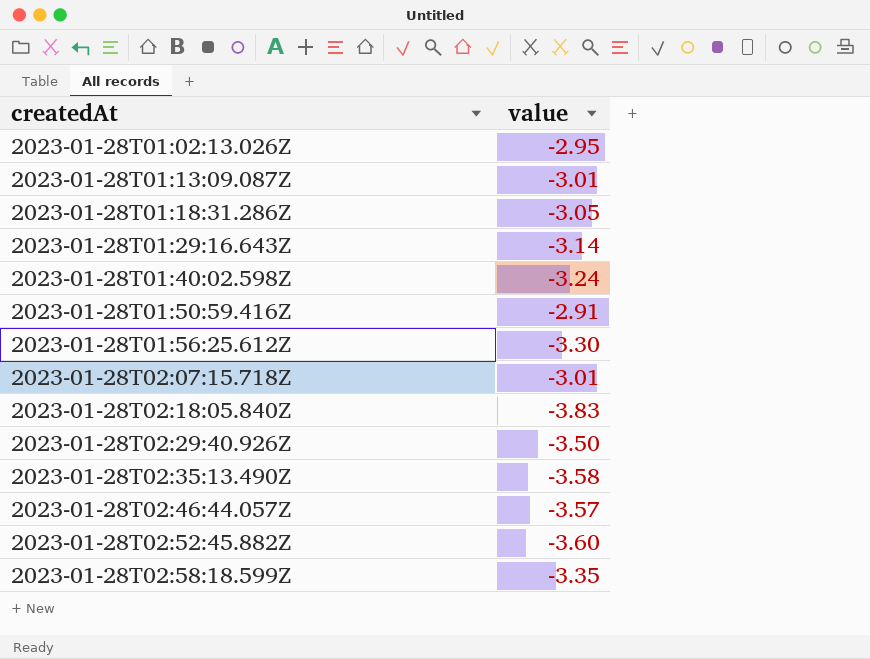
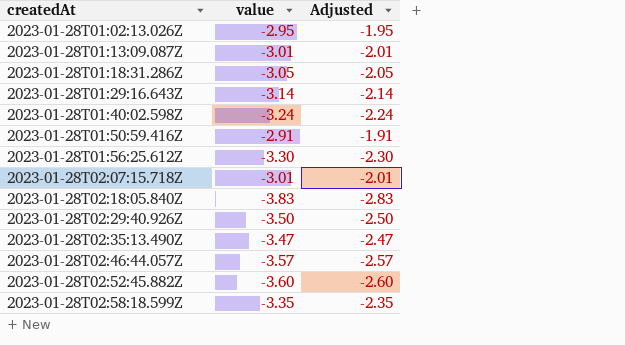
column Adjusted | formula: none -> [value] + 1
2023-01-28T02:35:13.490Z | value: -3.58 -> -3.47

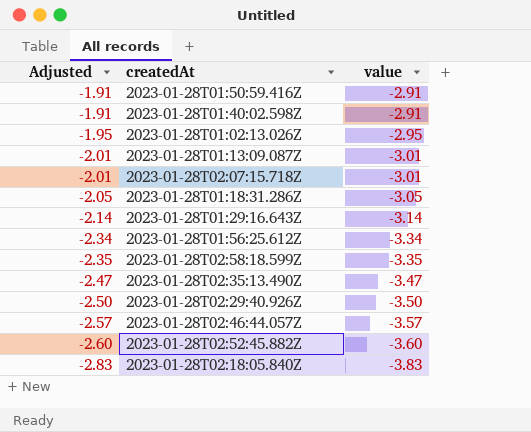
row order: createdAt ascending -> Adjusted descending
column Adjusted | position: 3 -> 1
2023-01-28T01:40:02.598Z | Adjusted: -2.24 -> -1.91
2023-01-28T01:40:02.598Z | value: -3.24 -> -2.91
2023-01-28T01:56:25.612Z | Adjusted: -2.30 -> -2.34
2023-01-28T01:56:25.612Z | value: -3.30 -> -3.34

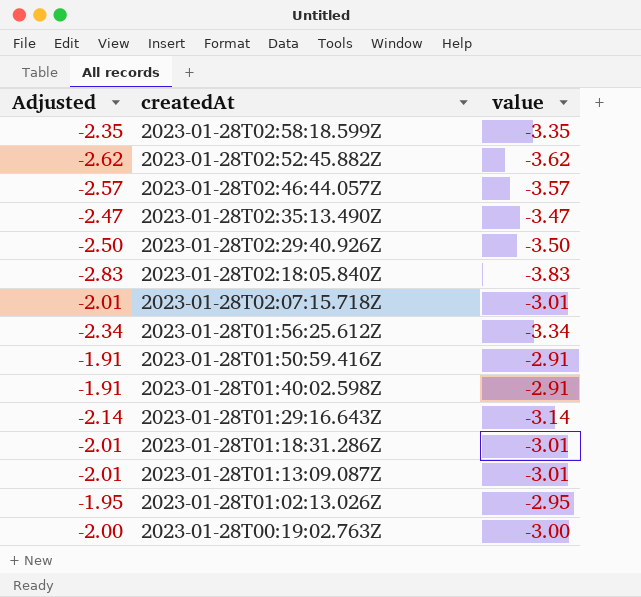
row order: Adjusted descending -> createdAt descending
2023-01-28T02:52:45.882Z | Adjusted: -2.60 -> -2.62
2023-01-28T02:52:45.882Z | value: -3.60 -> -3.62
2023-01-28T01:18:31.286Z | Adjusted: -2.05 -> -2.01
2023-01-28T01:18:31.286Z | value: -3.05 -> -3.01
row 2023-01-28T00:19:02.763Z: none -> -2.00 | -3.00

